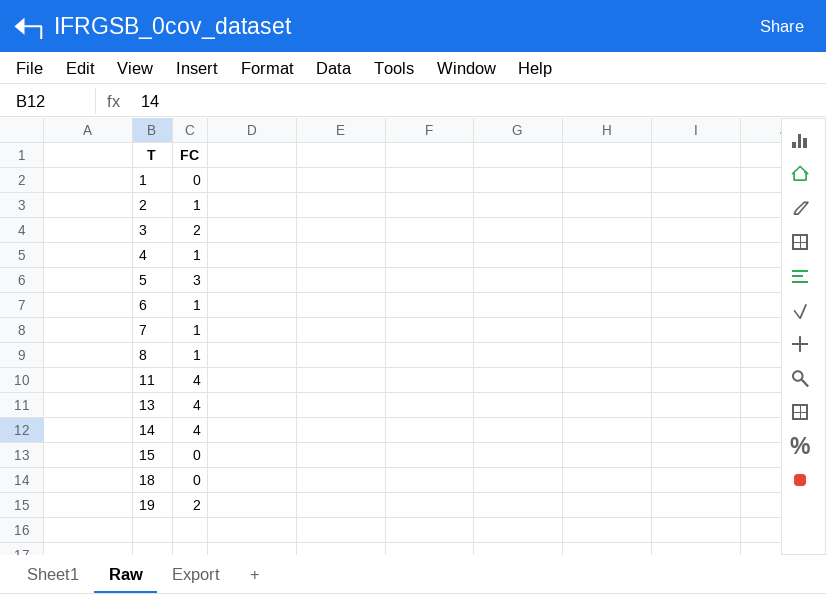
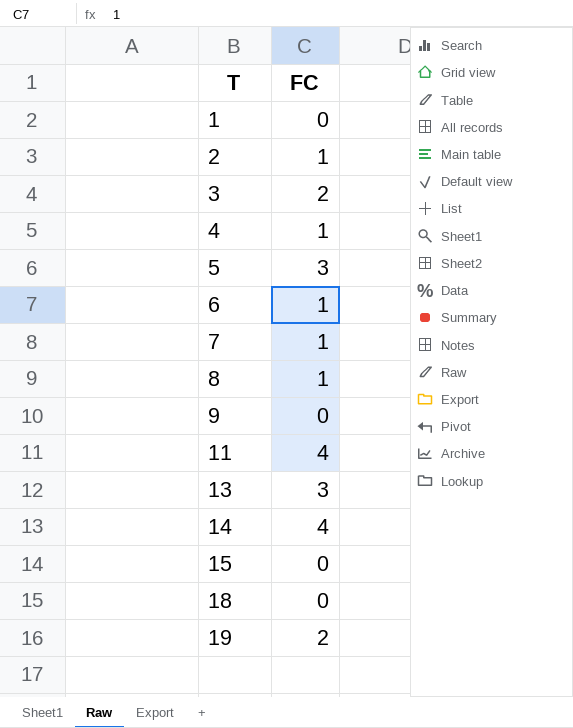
row 9: none -> 0
13 | FC: 4 -> 3

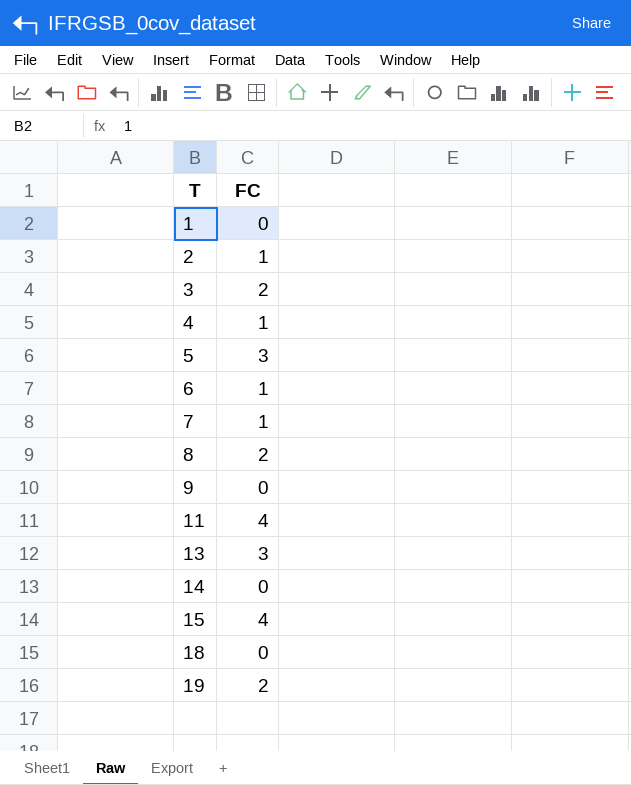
8 | FC: 1 -> 2
14 | FC: 4 -> 0
15 | FC: 0 -> 4

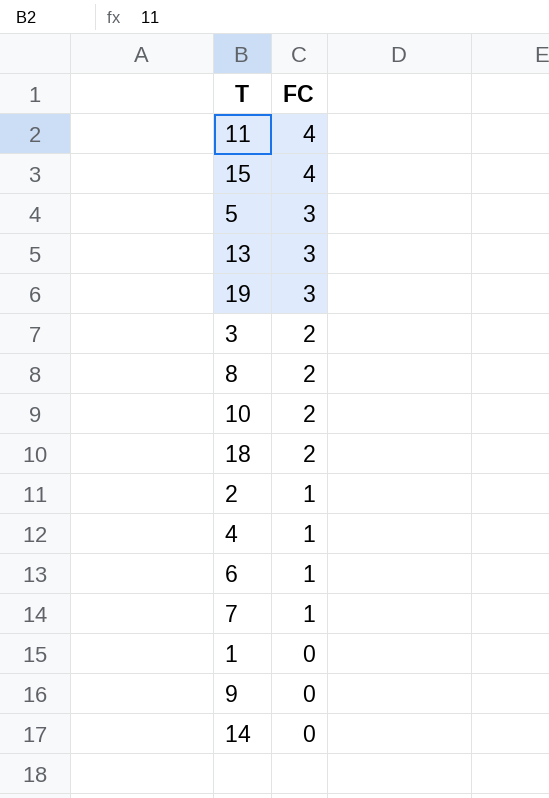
row order: T ascending -> FC descending
19 | FC: 2 -> 3
row 10: none -> 2
18 | FC: 0 -> 2

